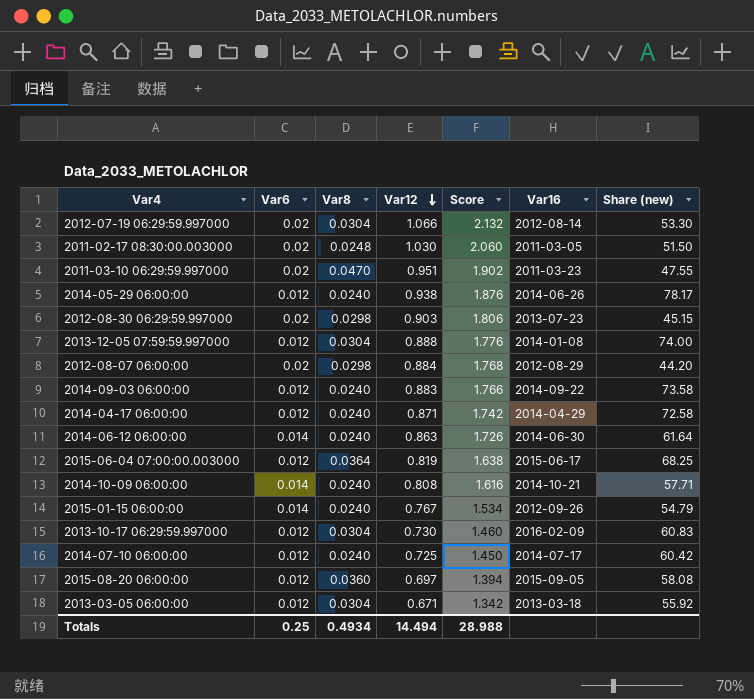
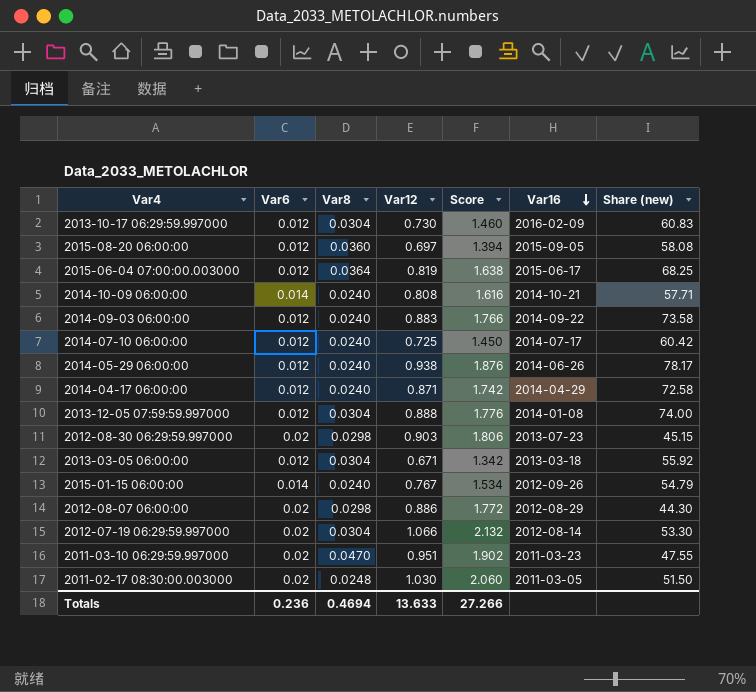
row order: Var12 descending -> Var16 descending
row 2014-06-12 06:00:00: 0.014 | 0.0240 | 0.863 | 1.726 | 2014-06-30 | 61.64 -> none
2012-08-07 06:00:00 | Var12: 0.884 -> 0.886
2012-08-07 06:00:00 | Score: 1.768 -> 1.772
2012-08-07 06:00:00 | Share (new): 44.20 -> 44.30
Totals | Var6: 0.25 -> 0.236
Totals | Var8: 0.4934 -> 0.4694
Totals | Var12: 14.494 -> 13.633
Totals | Score: 28.988 -> 27.266

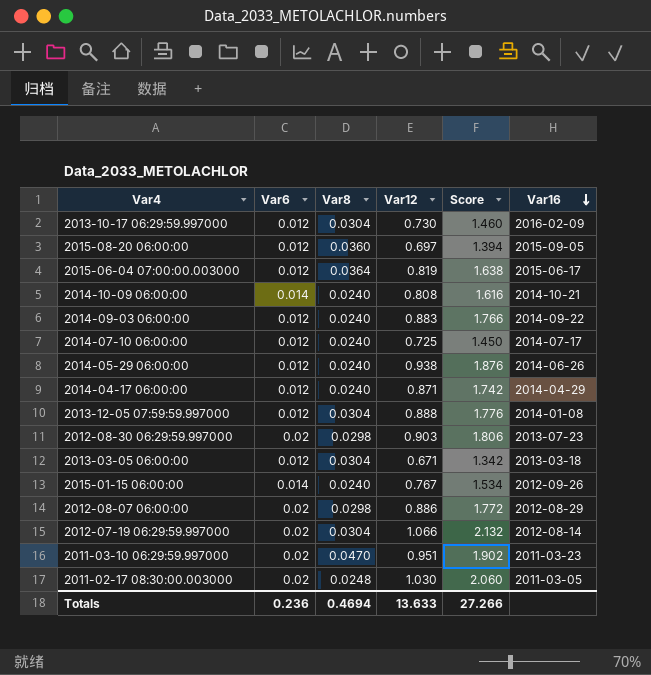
column Share (new) | formula: [Var12] / [Var6] -> none

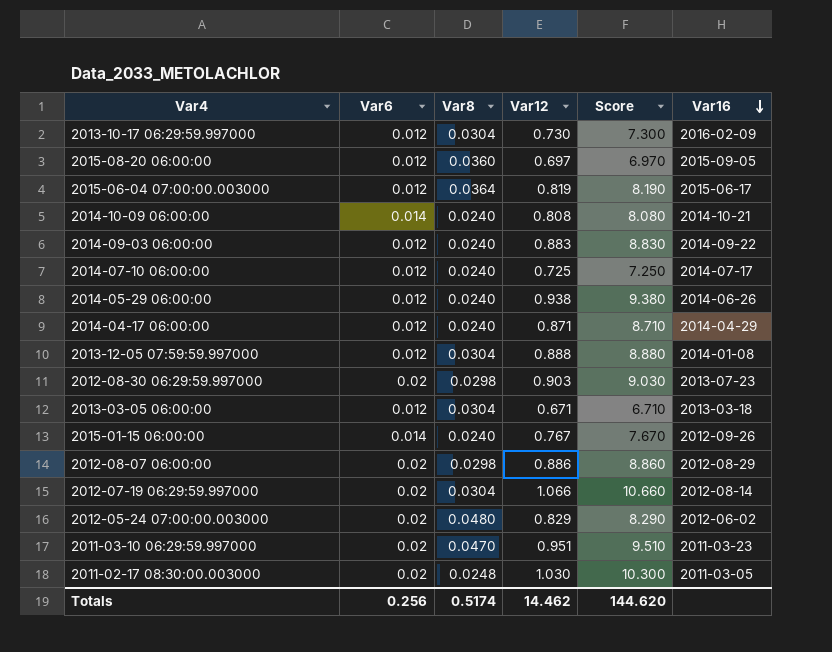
column Score | formula: [Var12] * 2 -> [Var12] * 10
row 2012-05-24 07:00:00.003000: none -> 0.02 | 0.0480 | 0.829 | 8.290 | 2012-06-02
Totals | Var6: 0.236 -> 0.256
Totals | Var8: 0.4694 -> 0.5174
Totals | Var12: 13.633 -> 14.462
Totals | Score: 27.266 -> 144.620

